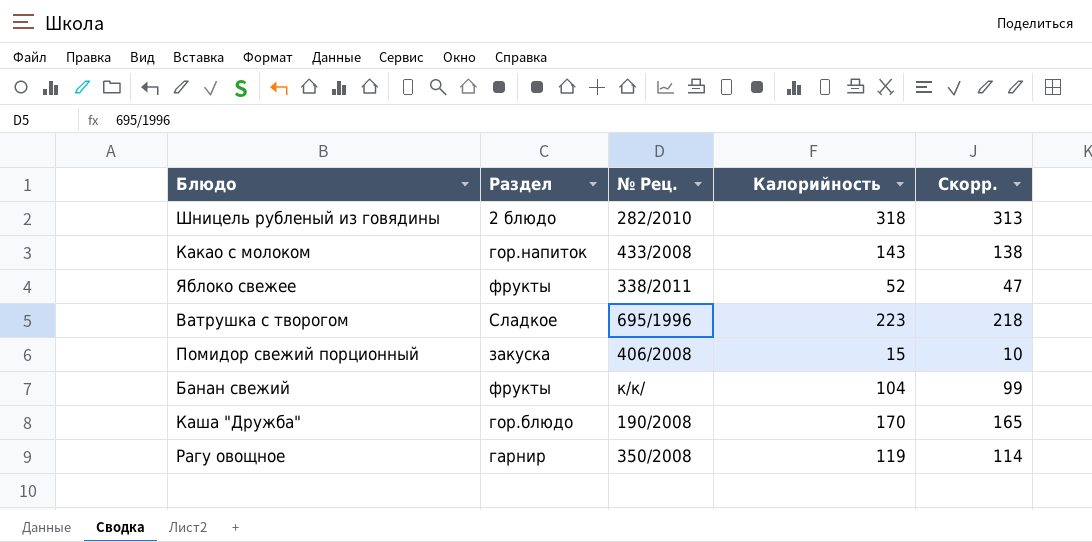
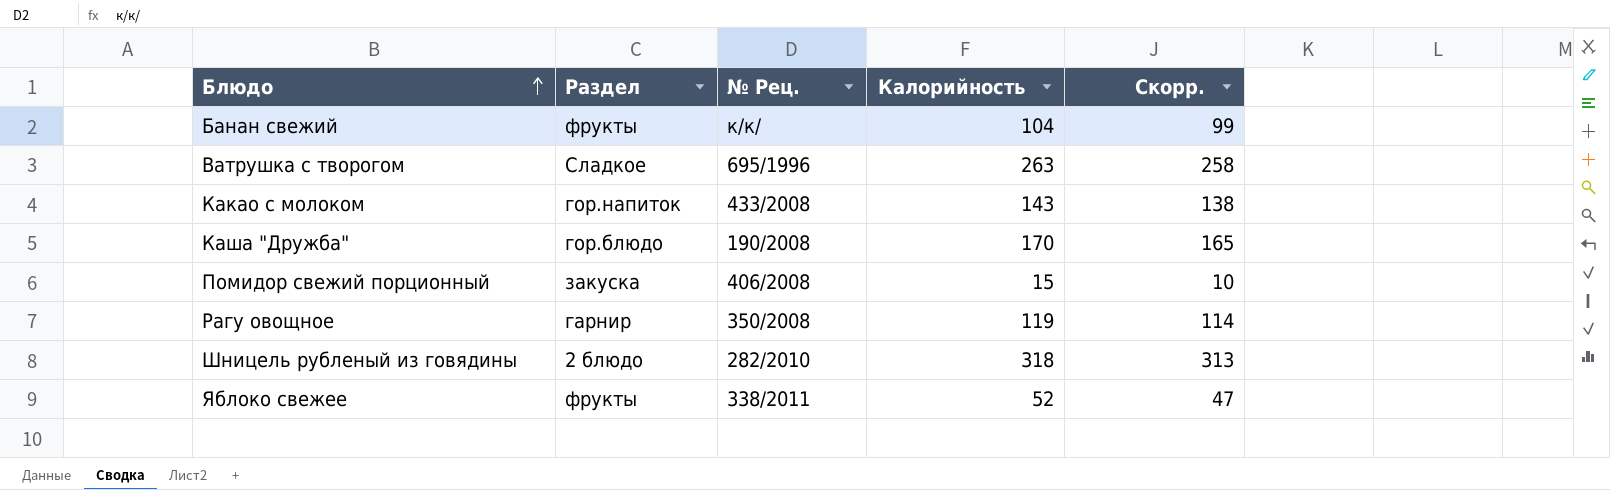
row order: none -> Блюдо ascending
Ватрушка с творогом | Калорийность: 223 -> 263
Ватрушка с творогом | Скорр.: 218 -> 258

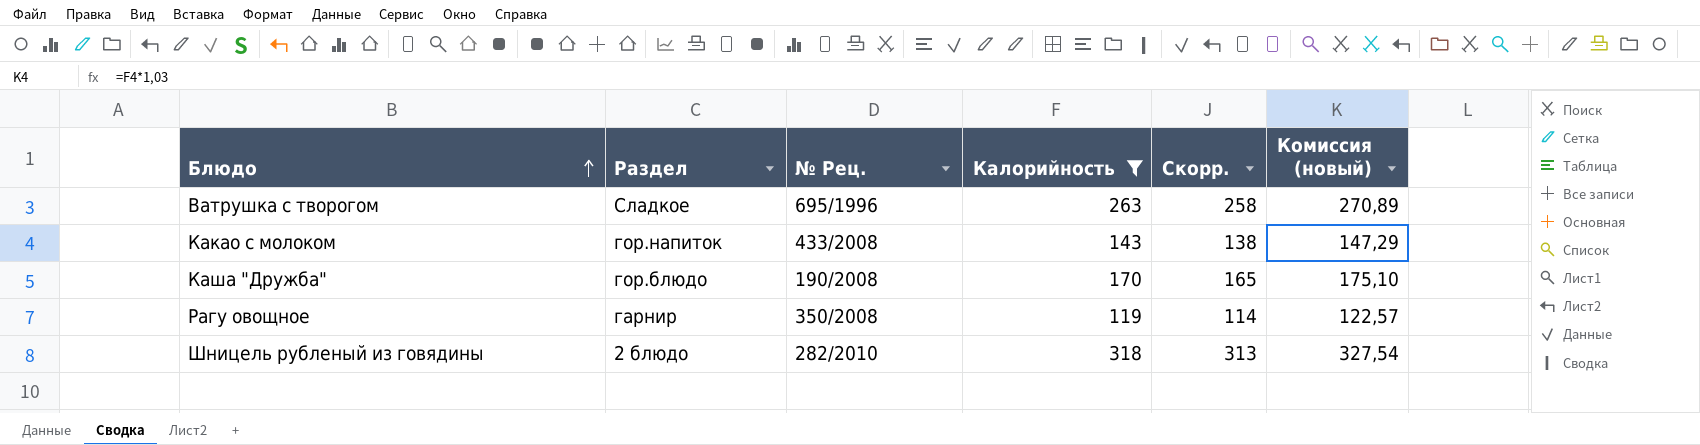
filter: none -> Калорийность >= 119
column Комиссия (новый) | formula: none -> [Калорийность] * 1,03

